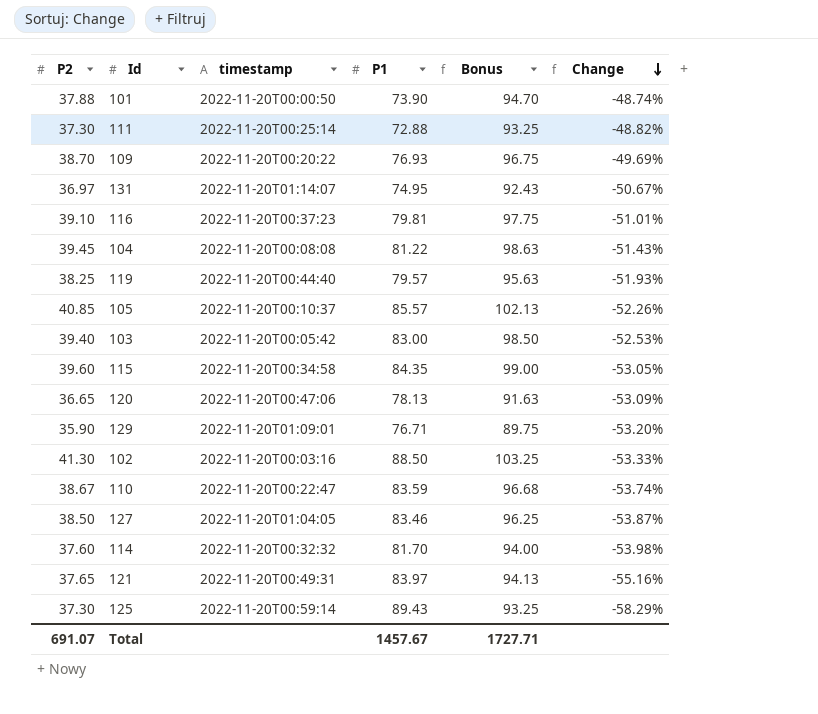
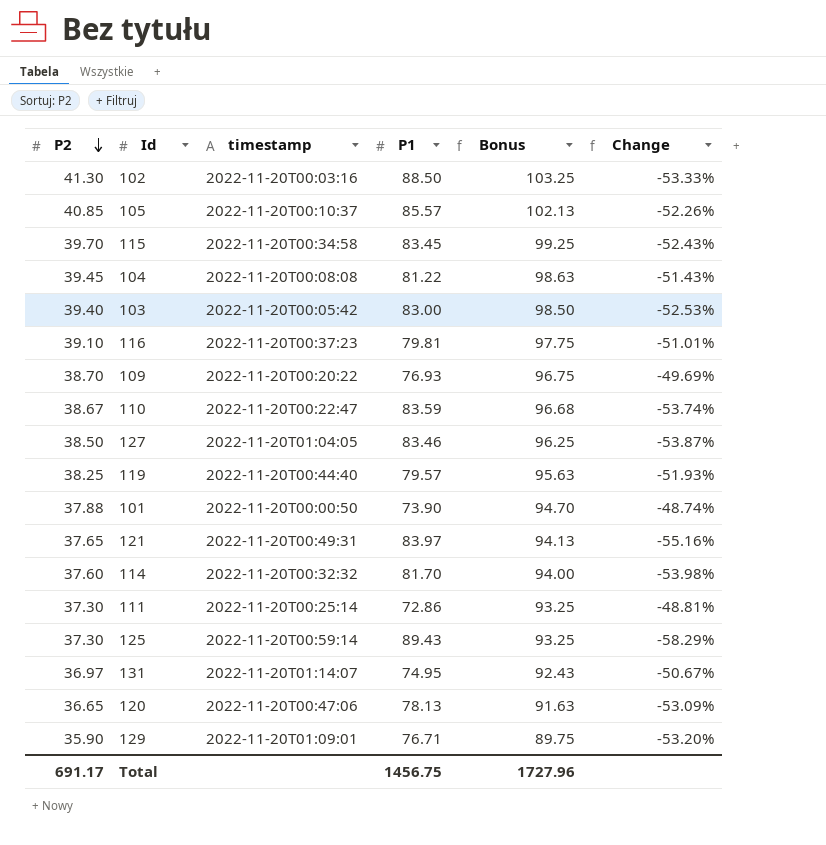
row order: Change descending -> P2 descending
115 | P2: 39.60 -> 39.70
115 | P1: 84.35 -> 83.45
115 | Bonus: 99.00 -> 99.25
115 | Change: -53.05% -> -52.43%
111 | P1: 72.88 -> 72.86
111 | Change: -48.82% -> -48.81%
Total | P2: 691.07 -> 691.17
Total | P1: 1457.67 -> 1456.75
Total | Bonus: 1727.71 -> 1727.96

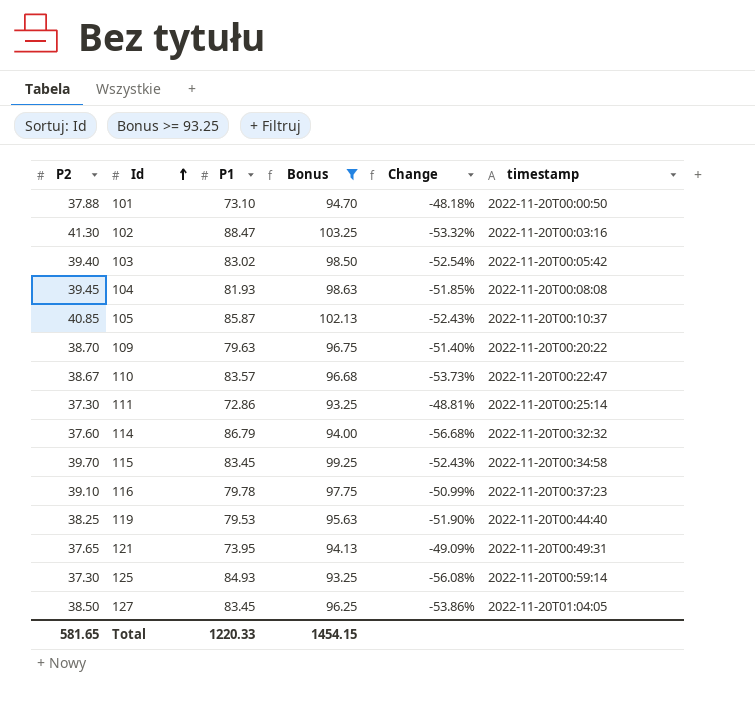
filter: none -> Bonus >= 93.25
row order: P2 descending -> Id ascending
column timestamp | position: 3 -> 6
101 | P1: 73.90 -> 73.10
101 | Change: -48.74% -> -48.18%
102 | P1: 88.50 -> 88.47
102 | Change: -53.33% -> -53.32%
103 | P1: 83.00 -> 83.02
103 | Change: -52.53% -> -52.54%
104 | P1: 81.22 -> 81.93
104 | Change: -51.43% -> -51.85%
105 | P1: 85.57 -> 85.87
105 | Change: -52.26% -> -52.43%
109 | P1: 76.93 -> 79.63
109 | Change: -49.69% -> -51.40%
110 | P1: 83.59 -> 83.57
110 | Change: -53.74% -> -53.73%
114 | P1: 81.70 -> 86.79
114 | Change: -53.98% -> -56.68%
116 | P1: 79.81 -> 79.78
116 | Change: -51.01% -> -50.99%
119 | P1: 79.57 -> 79.53
119 | Change: -51.93% -> -51.90%
121 | P1: 83.97 -> 73.95
121 | Change: -55.16% -> -49.09%
125 | P1: 89.43 -> 84.93
125 | Change: -58.29% -> -56.08%
127 | P1: 83.46 -> 83.45
127 | Change: -53.87% -> -53.86%
Total | P2: 691.17 -> 581.65
Total | P1: 1456.75 -> 1220.33
Total | Bonus: 1727.96 -> 1454.15

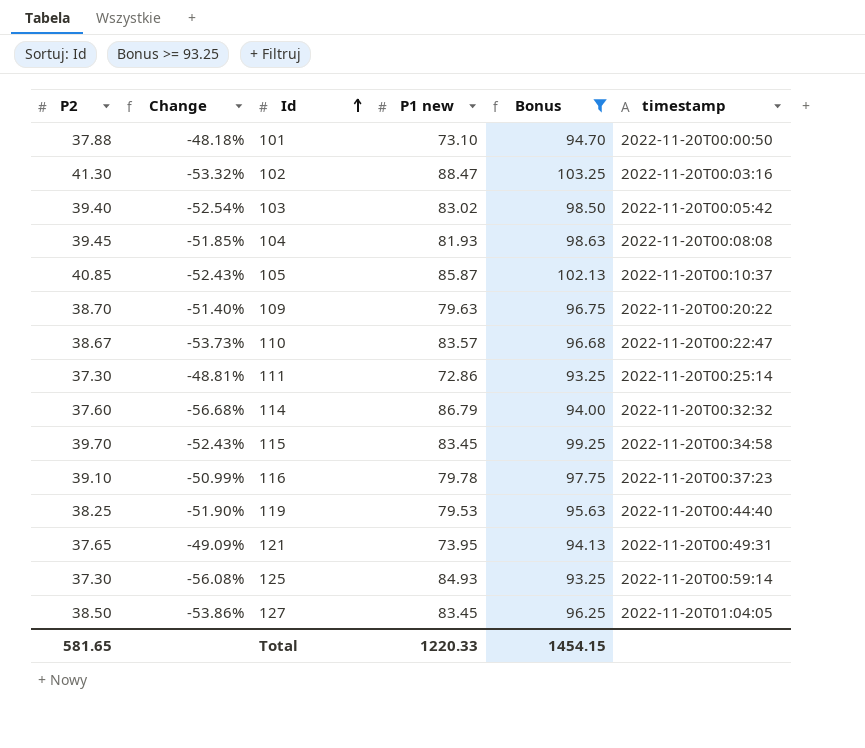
column Change | position: 5 -> 2
column name: P1 -> P1 new

